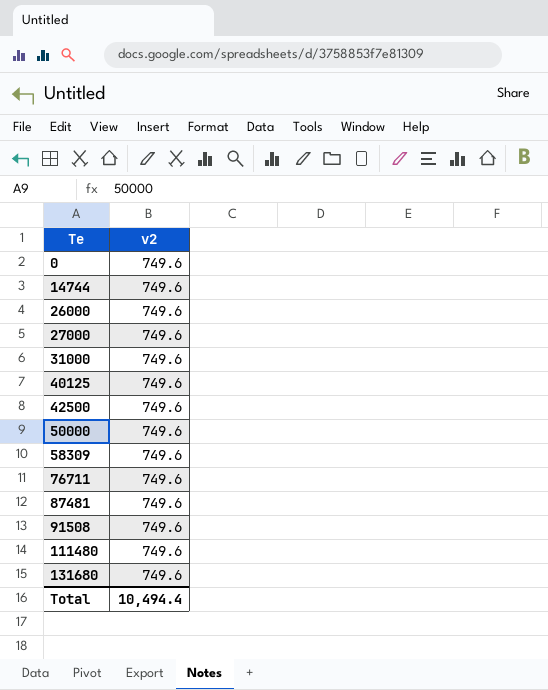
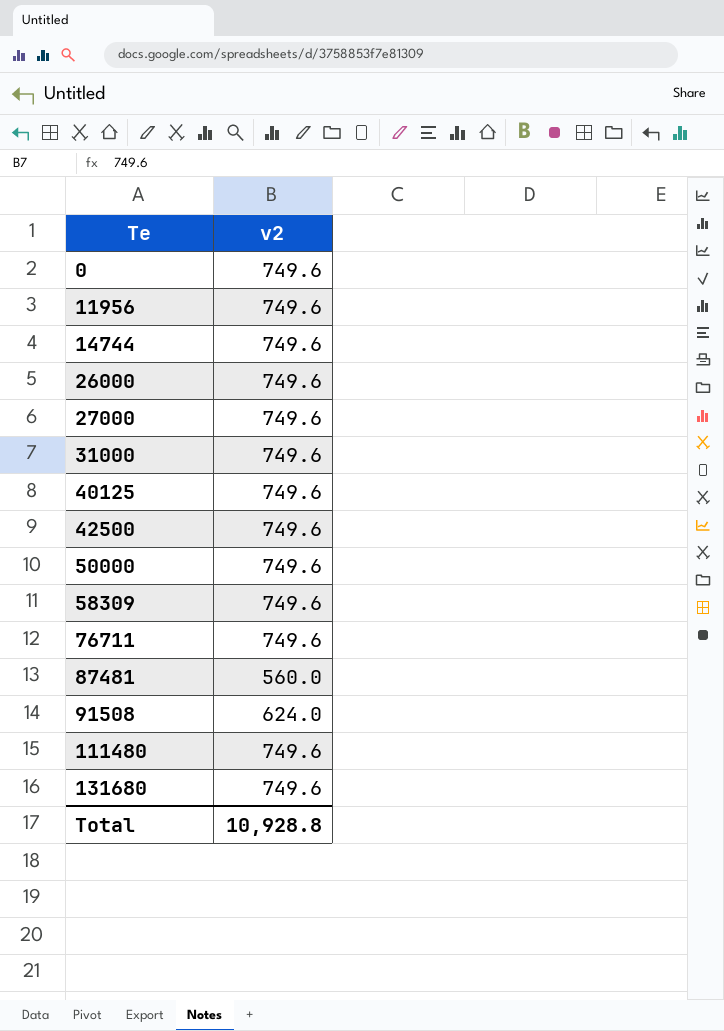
row 11956: none -> 749.6
87481 | v2: 749.6 -> 560.0
91508 | v2: 749.6 -> 624.0
Total | v2: 10,494.4 -> 10,928.8

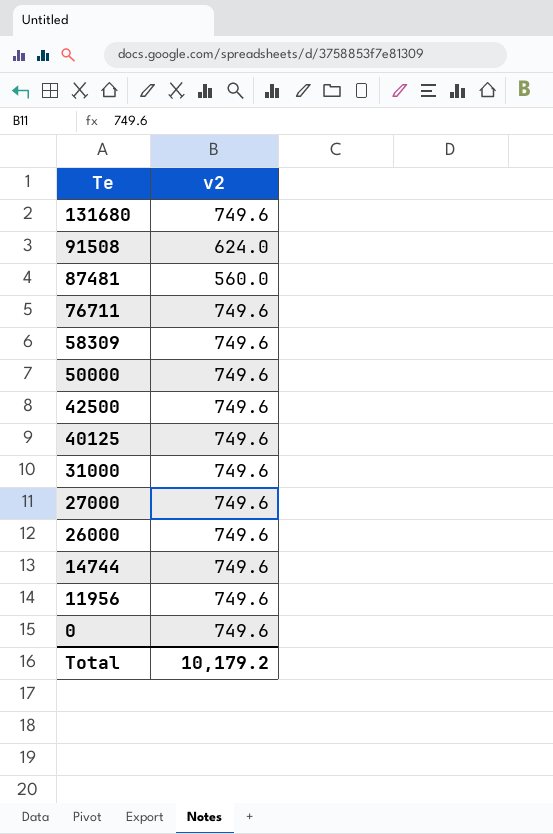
row order: Te ascending -> Te descending
row 111480: 749.6 -> none
Total | v2: 10,928.8 -> 10,179.2

